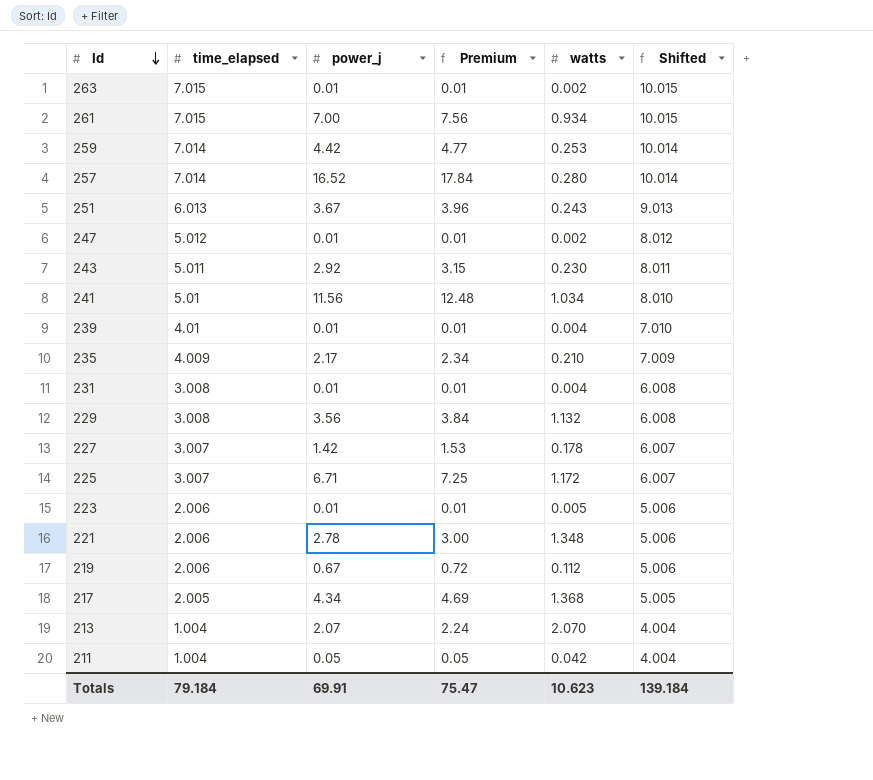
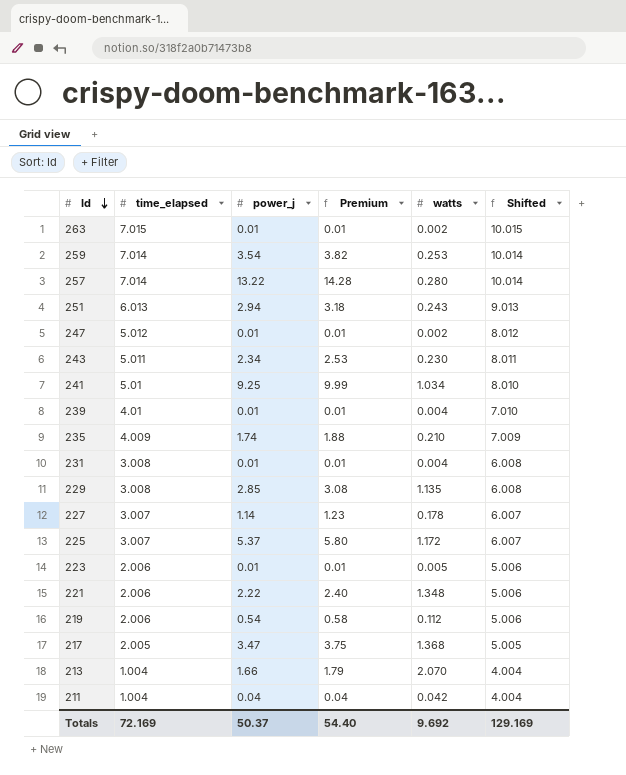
row 261: 7.015 | 7.00 | 7.56 | 0.934 | 10.015 -> none
259 | power_j: 4.42 -> 3.54
259 | Premium: 4.77 -> 3.82
257 | power_j: 16.52 -> 13.22
257 | Premium: 17.84 -> 14.28
251 | power_j: 3.67 -> 2.94
251 | Premium: 3.96 -> 3.18
243 | power_j: 2.92 -> 2.34
243 | Premium: 3.15 -> 2.53
241 | power_j: 11.56 -> 9.25
241 | Premium: 12.48 -> 9.99
235 | power_j: 2.17 -> 1.74
235 | Premium: 2.34 -> 1.88
229 | power_j: 3.56 -> 2.85
229 | Premium: 3.84 -> 3.08
229 | watts: 1.132 -> 1.135
227 | power_j: 1.42 -> 1.14
227 | Premium: 1.53 -> 1.23
225 | power_j: 6.71 -> 5.37
225 | Premium: 7.25 -> 5.80
221 | power_j: 2.78 -> 2.22
221 | Premium: 3.00 -> 2.40
219 | power_j: 0.67 -> 0.54
219 | Premium: 0.72 -> 0.58
217 | power_j: 4.34 -> 3.47
217 | Premium: 4.69 -> 3.75
213 | power_j: 2.07 -> 1.66
213 | Premium: 2.24 -> 1.79
211 | power_j: 0.05 -> 0.04
211 | Premium: 0.05 -> 0.04
Totals | time_elapsed: 79.184 -> 72.169
Totals | power_j: 69.91 -> 50.37
Totals | Premium: 75.47 -> 54.40
Totals | watts: 10.623 -> 9.692
Totals | Shifted: 139.184 -> 129.169

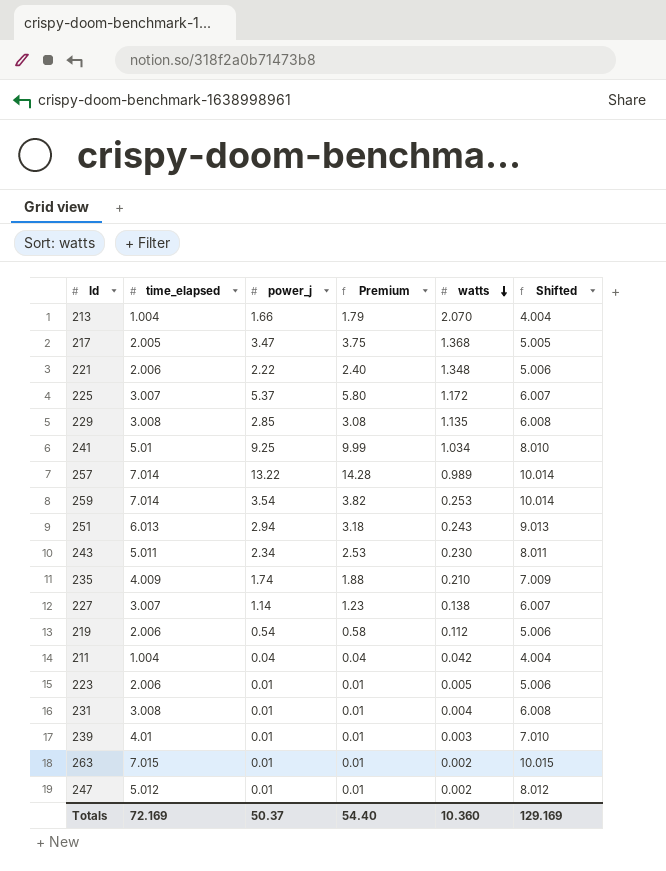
row order: Id descending -> watts descending
257 | watts: 0.280 -> 0.989
227 | watts: 0.178 -> 0.138
239 | watts: 0.004 -> 0.003
Totals | watts: 9.692 -> 10.360

